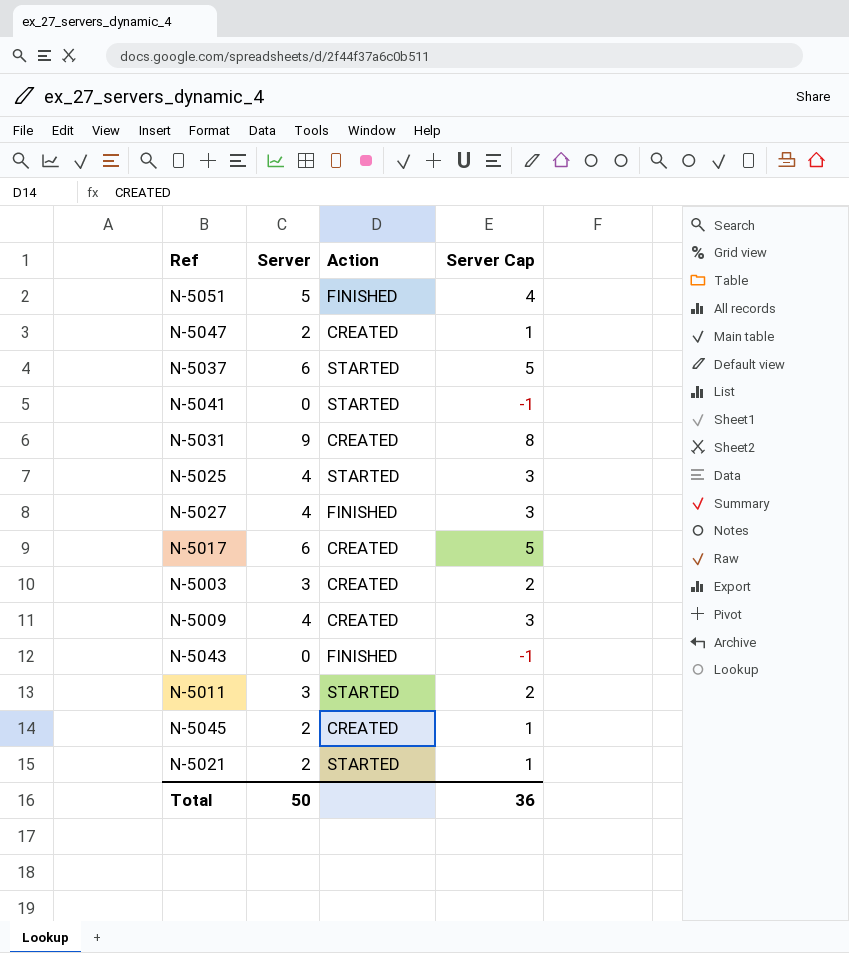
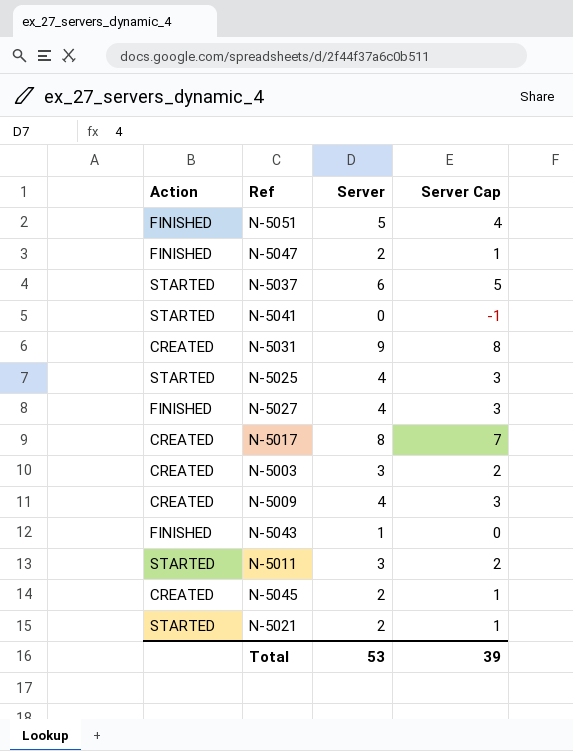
column Action | position: 3 -> 1
N-5047 | Action: CREATED -> FINISHED
N-5017 | Server: 6 -> 8
N-5017 | Server Cap: 5 -> 7
N-5043 | Server: 0 -> 1
N-5043 | Server Cap: -1 -> 0
Total | Server: 50 -> 53
Total | Server Cap: 36 -> 39

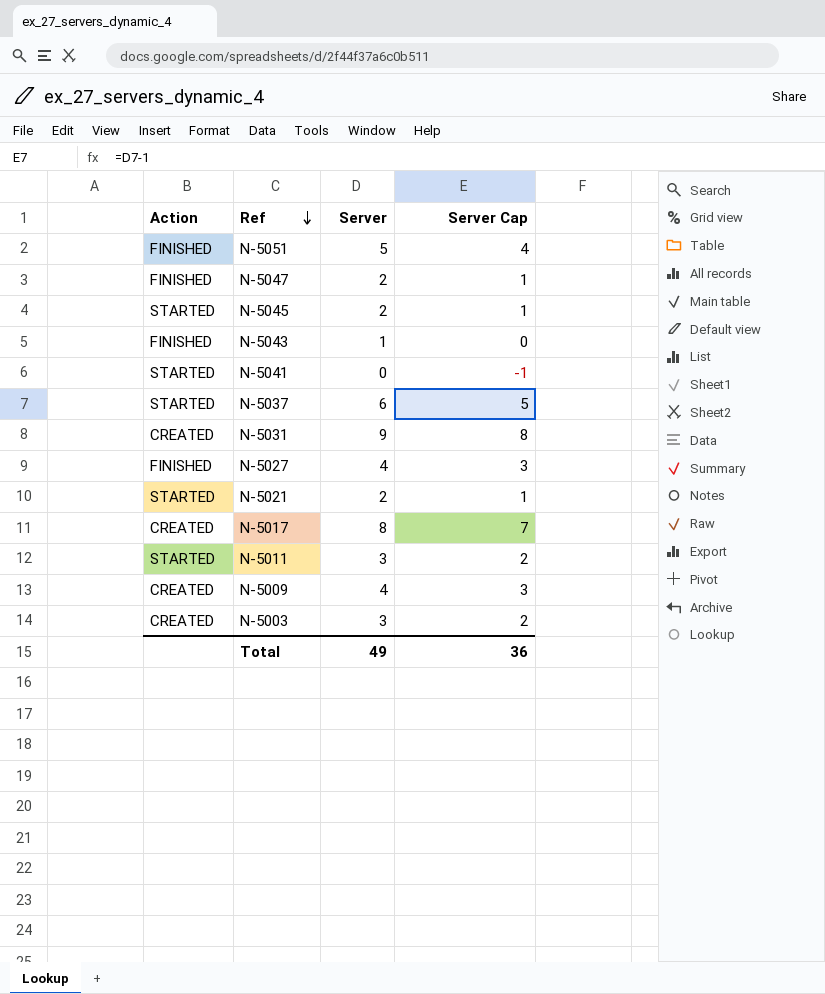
row order: none -> Ref descending
row N-5025: STARTED | 4 | 3 -> none
N-5045 | Action: CREATED -> STARTED
Total | Server: 53 -> 49
Total | Server Cap: 39 -> 36

